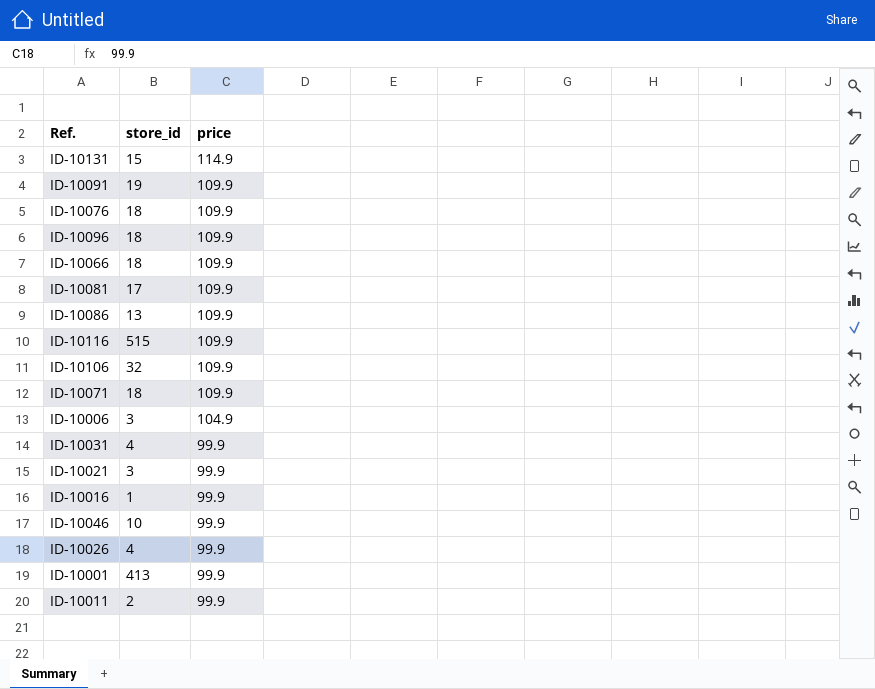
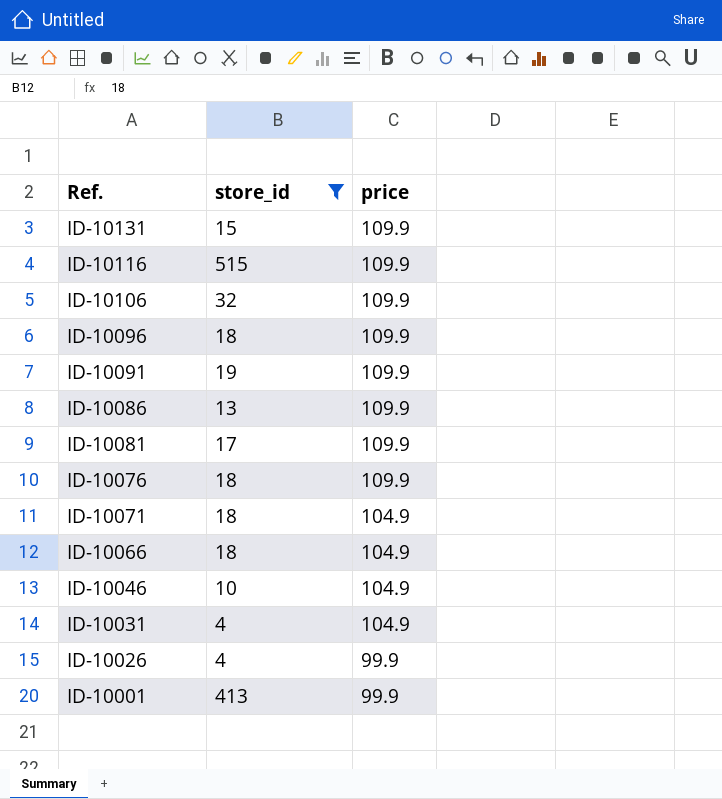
filter: none -> store_id >= 4
row order: price descending -> Ref. descending
ID-10131 | price: 114.9 -> 109.9
ID-10071 | price: 109.9 -> 104.9
ID-10066 | price: 109.9 -> 104.9
ID-10046 | price: 99.9 -> 104.9
ID-10031 | price: 99.9 -> 104.9

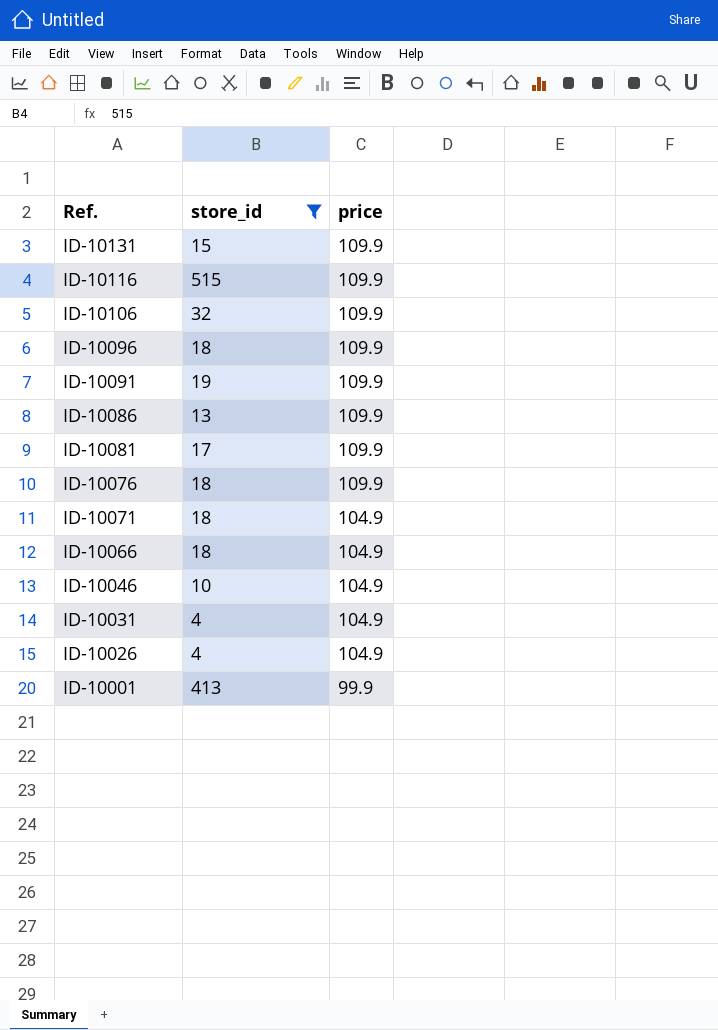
ID-10026 | price: 99.9 -> 104.9

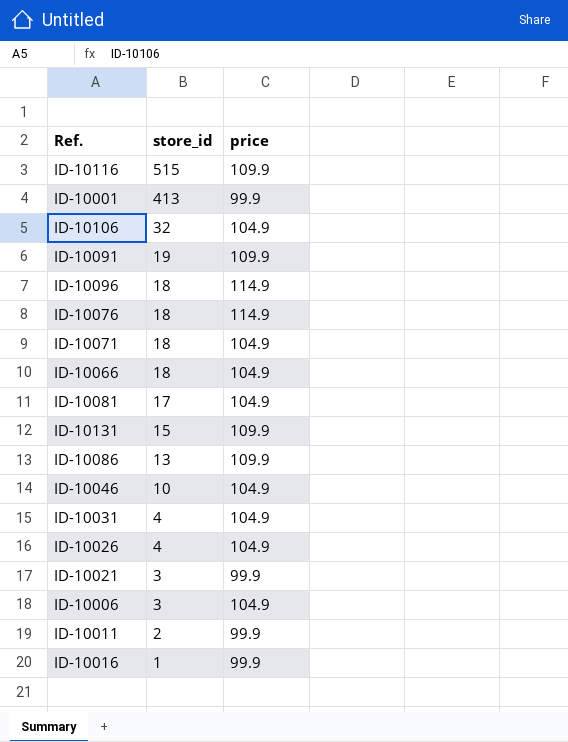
filter: store_id >= 4 -> none
row order: Ref. descending -> store_id descending
ID-10106 | price: 109.9 -> 104.9
ID-10096 | price: 109.9 -> 114.9
ID-10076 | price: 109.9 -> 114.9
ID-10081 | price: 109.9 -> 104.9

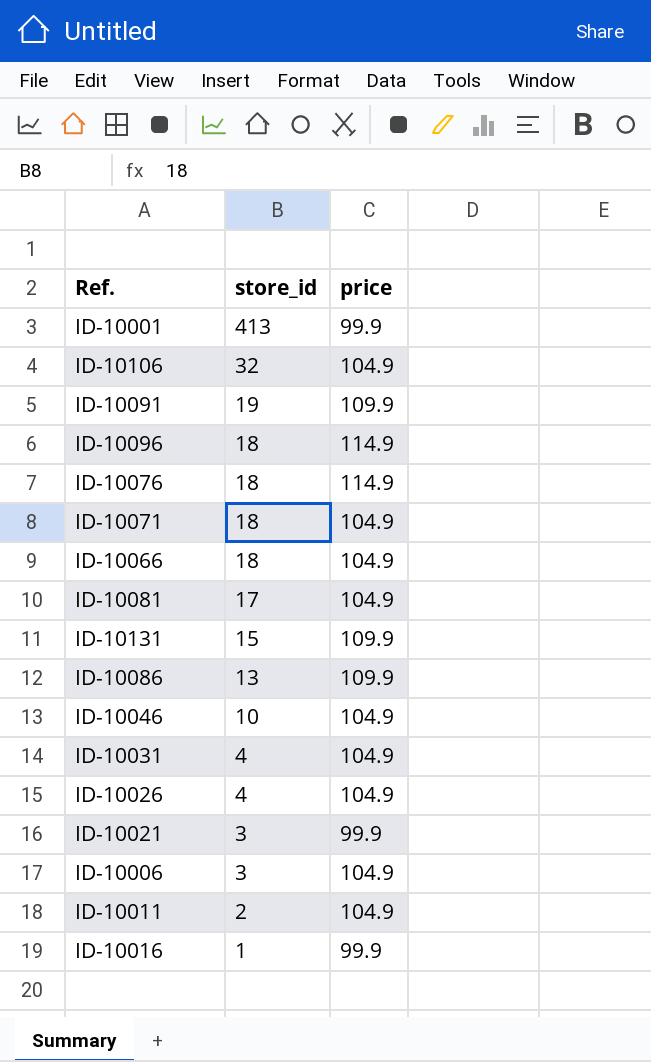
row ID-10116: 515 | 109.9 -> none
ID-10011 | price: 99.9 -> 104.9

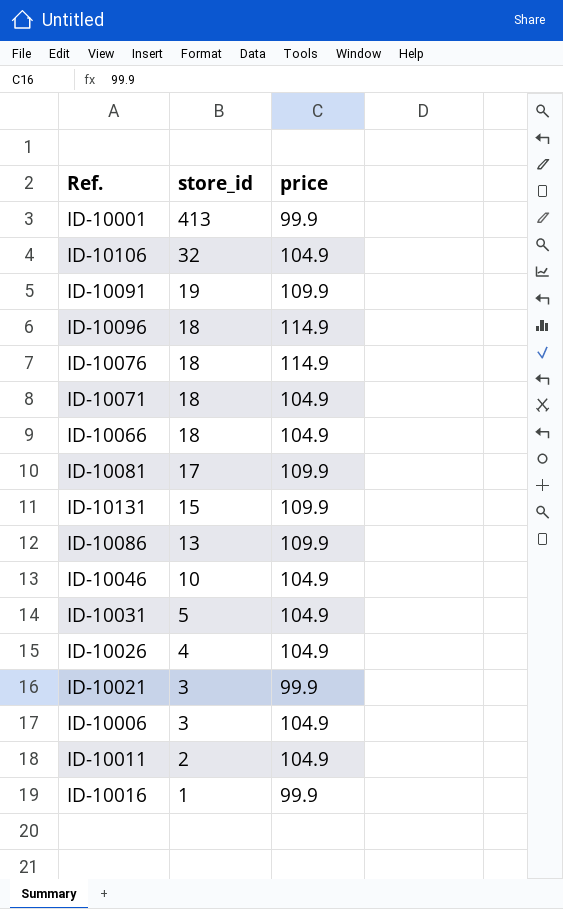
ID-10081 | price: 104.9 -> 109.9
ID-10031 | store_id: 4 -> 5

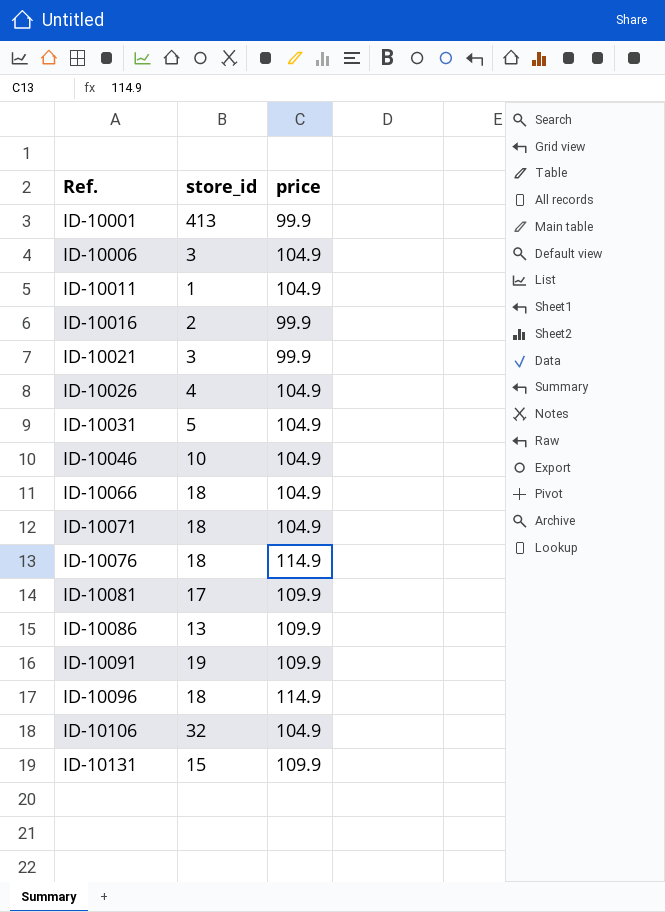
row order: store_id descending -> Ref. ascending
ID-10011 | store_id: 2 -> 1
ID-10016 | store_id: 1 -> 2

